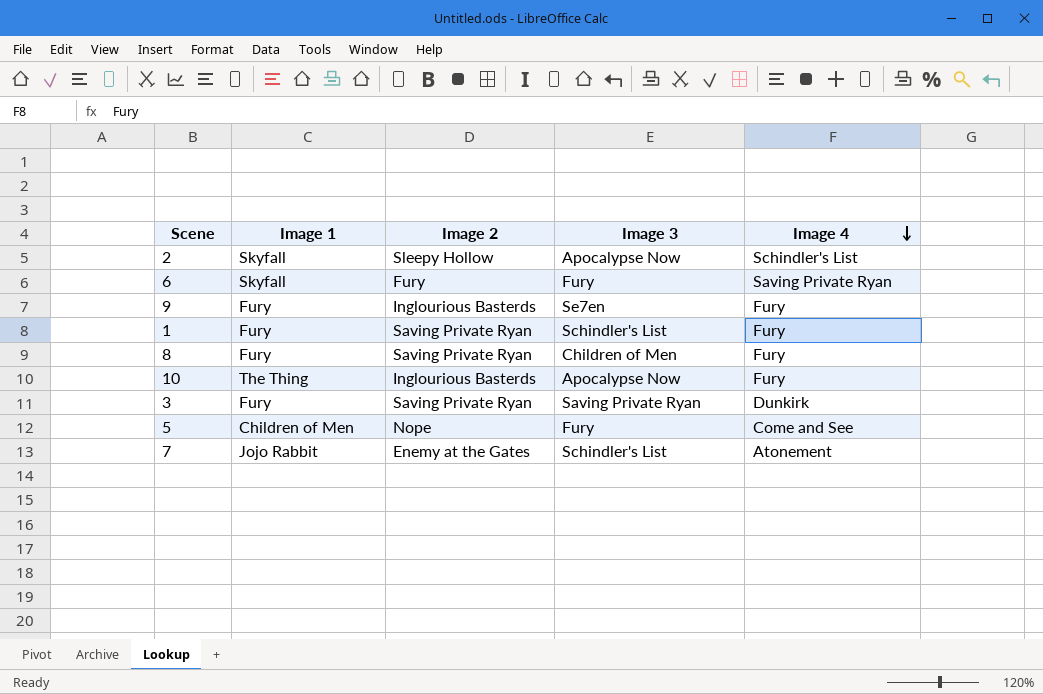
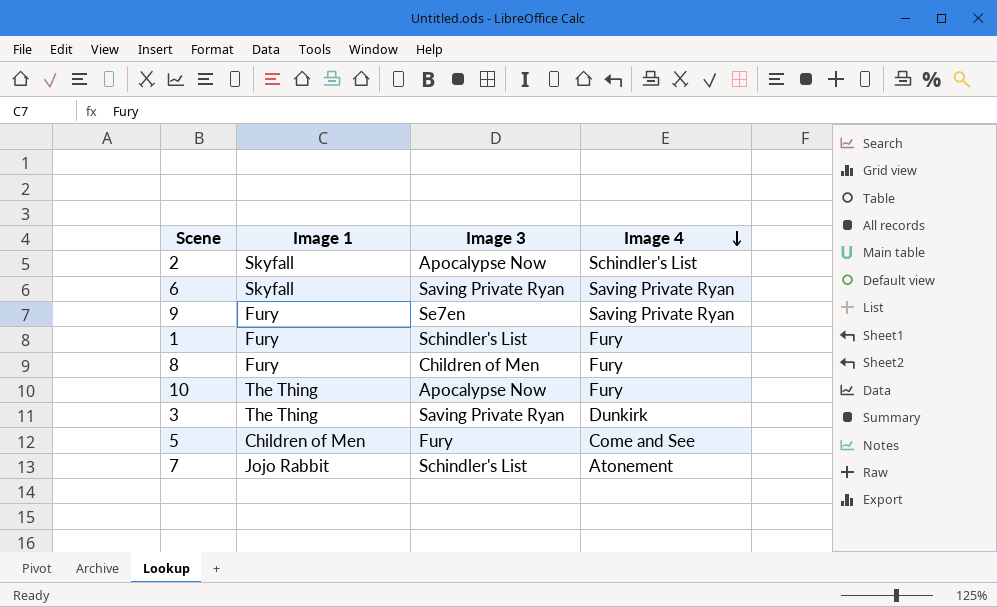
column Image 2 | position: 3 -> none
6 | Image 3: Fury -> Saving Private Ryan
9 | Image 4: Fury -> Saving Private Ryan
3 | Image 1: Fury -> The Thing

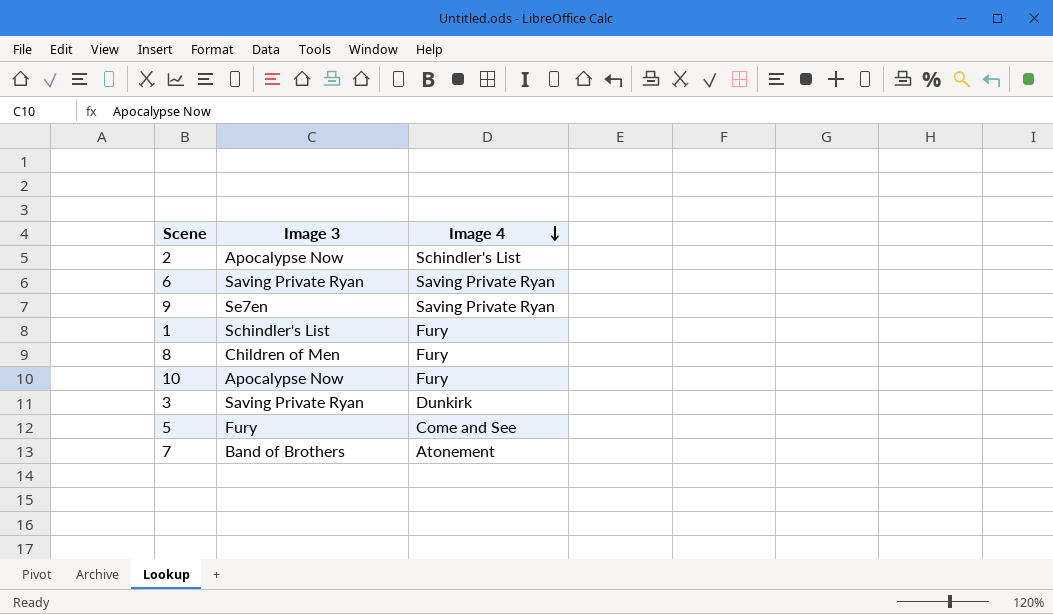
column Image 1 | position: 2 -> none
7 | Image 3: Schindler's List -> Band of Brothers

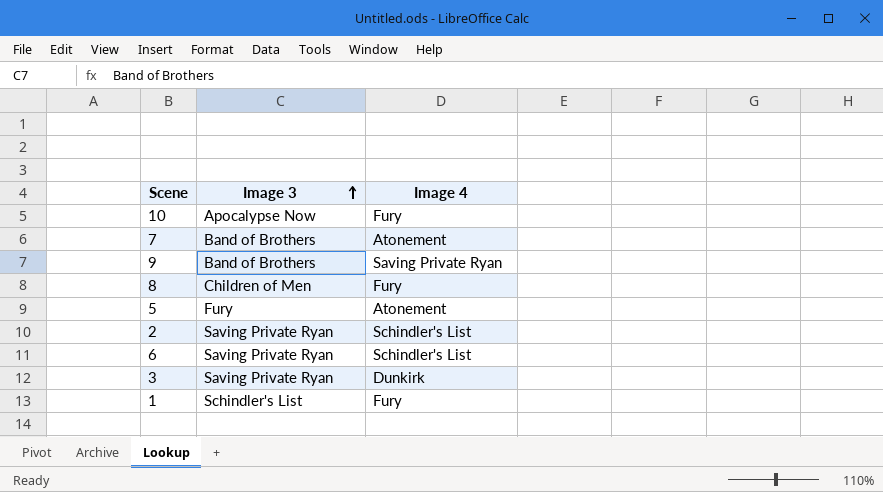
row order: Image 4 descending -> Image 3 ascending
9 | Image 3: Se7en -> Band of Brothers
5 | Image 4: Come and See -> Atonement
2 | Image 3: Apocalypse Now -> Saving Private Ryan
6 | Image 4: Saving Private Ryan -> Schindler's List

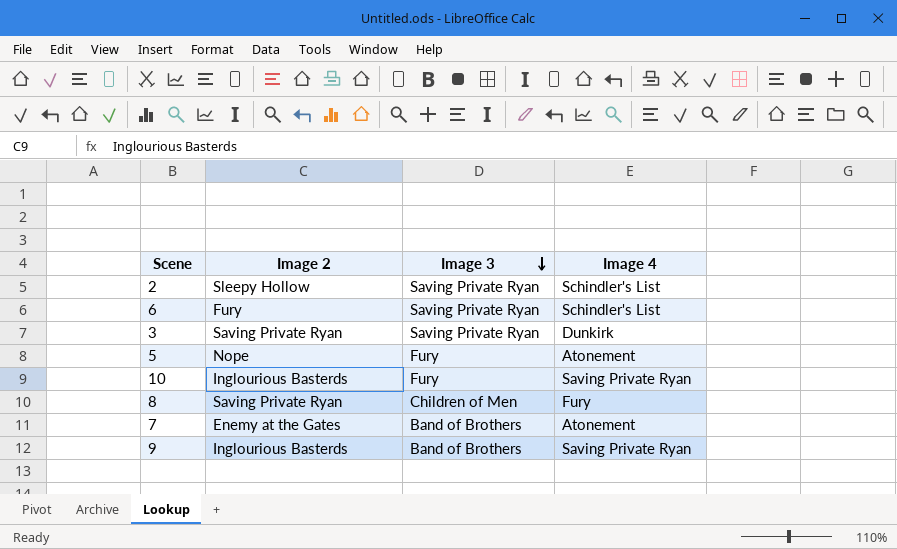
row order: Image 3 ascending -> Image 3 descending
column Image 2 | position: none -> 2
row 1: Schindler's List | Fury -> none
10 | Image 3: Apocalypse Now -> Fury
10 | Image 4: Fury -> Saving Private Ryan

